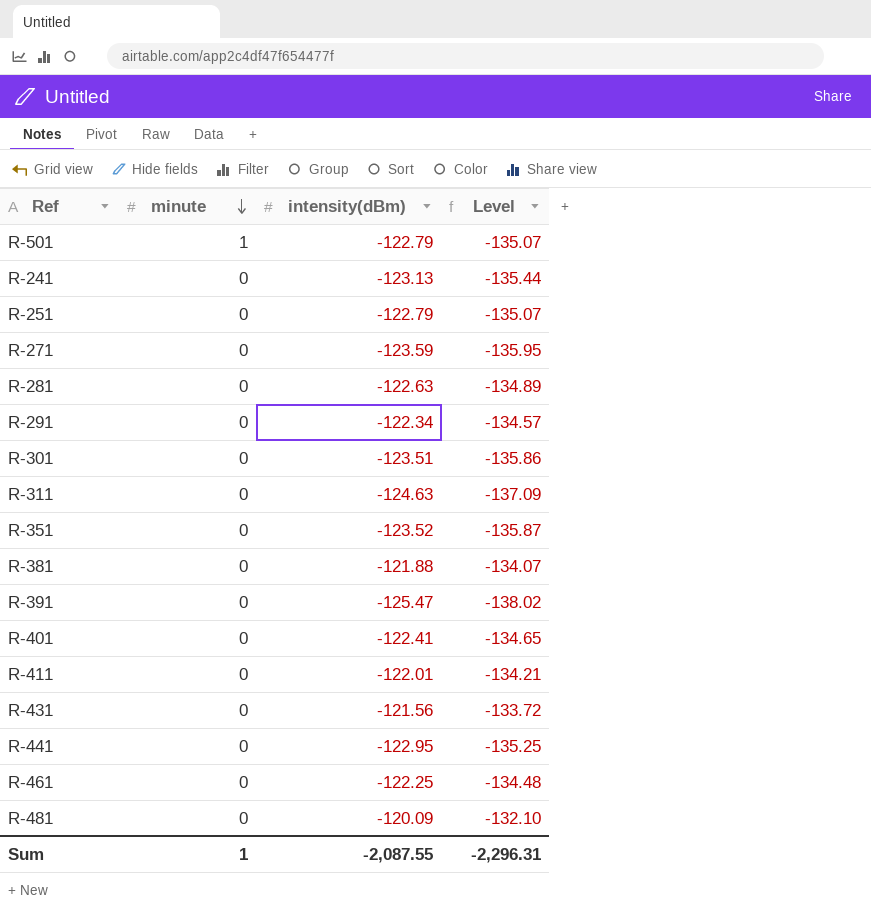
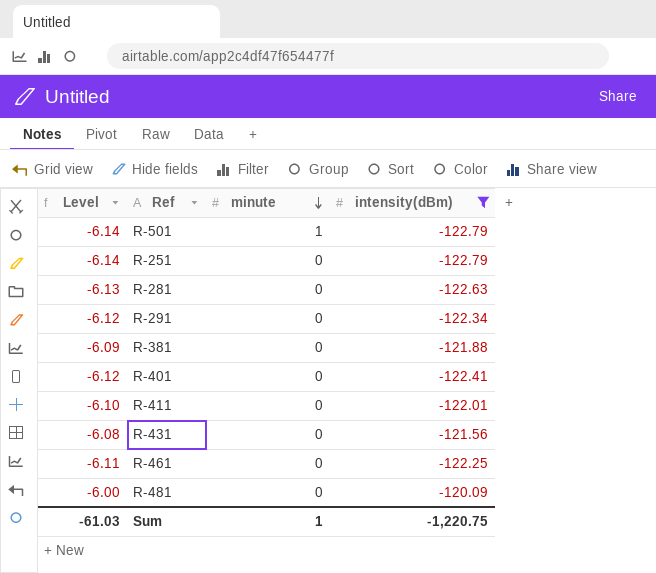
filter: none -> intensity(dBm) >= -122.79
column Level | formula: [intensity(dBm)] * 1.1 -> [intensity(dBm)] * 0.05
column Level | position: 4 -> 1
Sum | Level: -2,296.31 -> -61.03
Sum | intensity(dBm): -2,087.55 -> -1,220.75

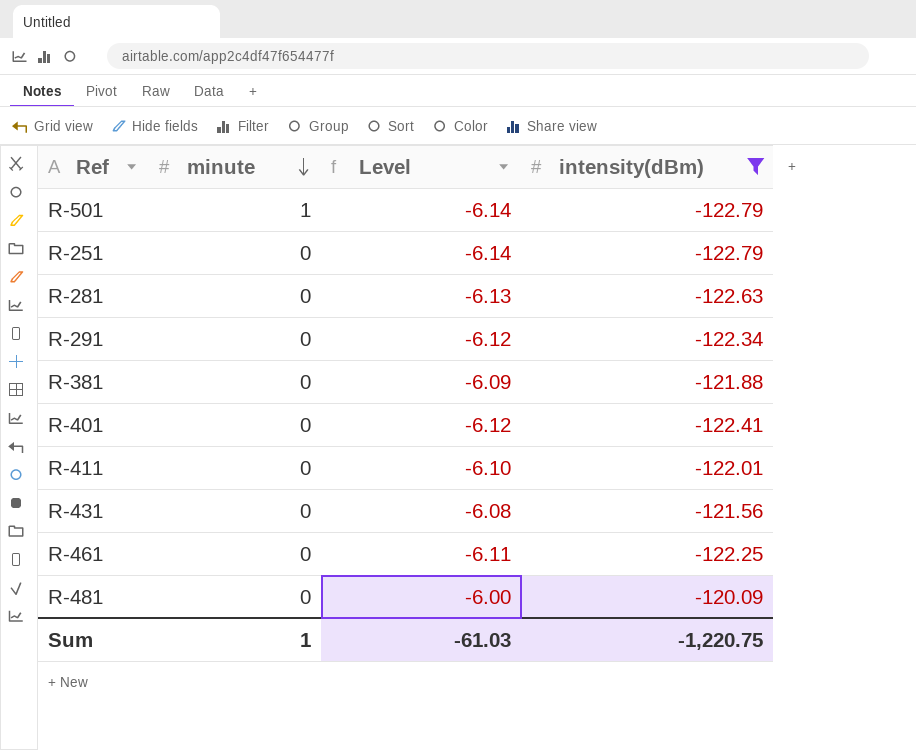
column Level | position: 1 -> 3

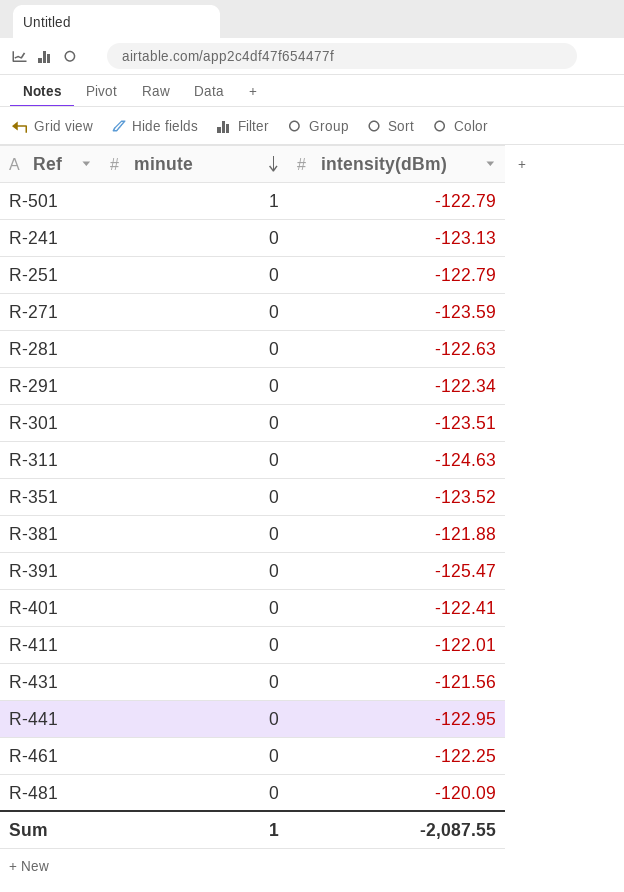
filter: intensity(dBm) >= -122.79 -> none
column Level | formula: [intensity(dBm)] * 0.05 -> none
Sum | intensity(dBm): -1,220.75 -> -2,087.55

